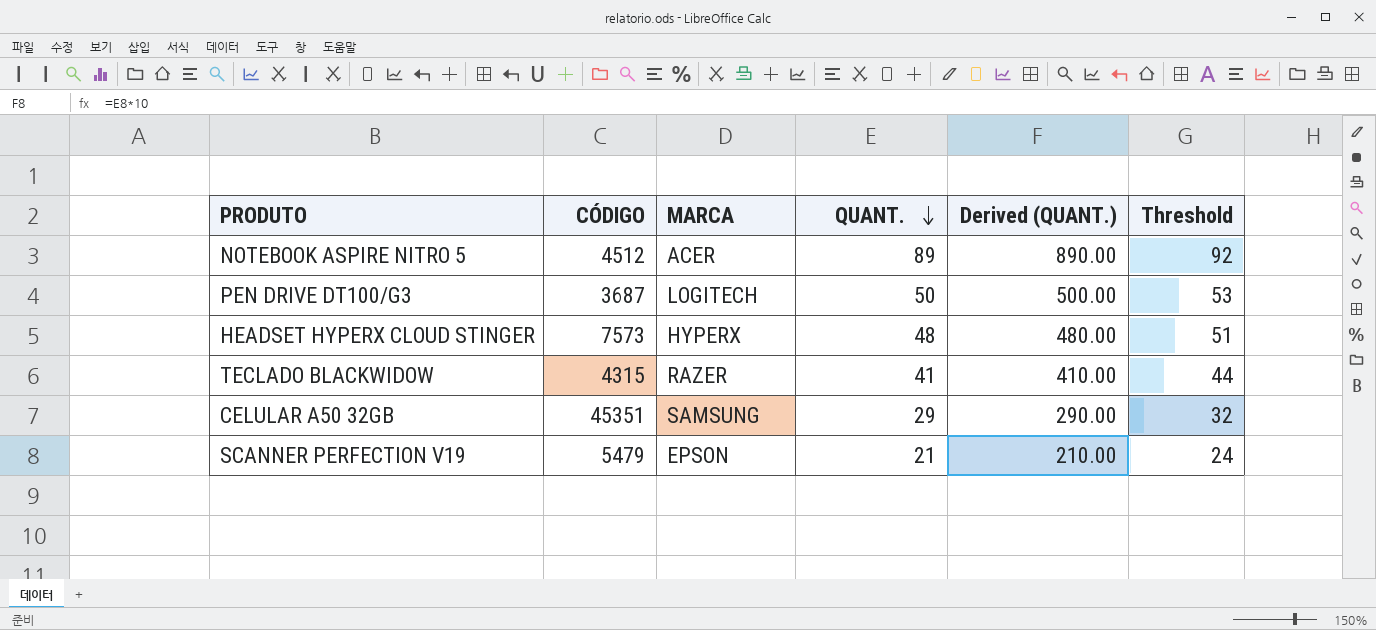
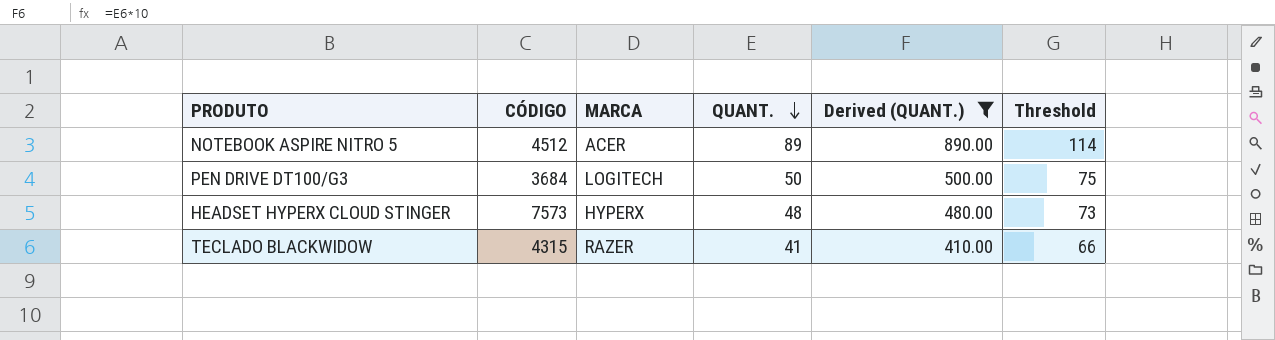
filter: none -> Derived (QUANT.) >= 410.00
column Threshold | formula: [QUANT.] + 3 -> [QUANT.] + 25
PEN DRIVE DT100/G3 | CÓDIGO: 3687 -> 3684

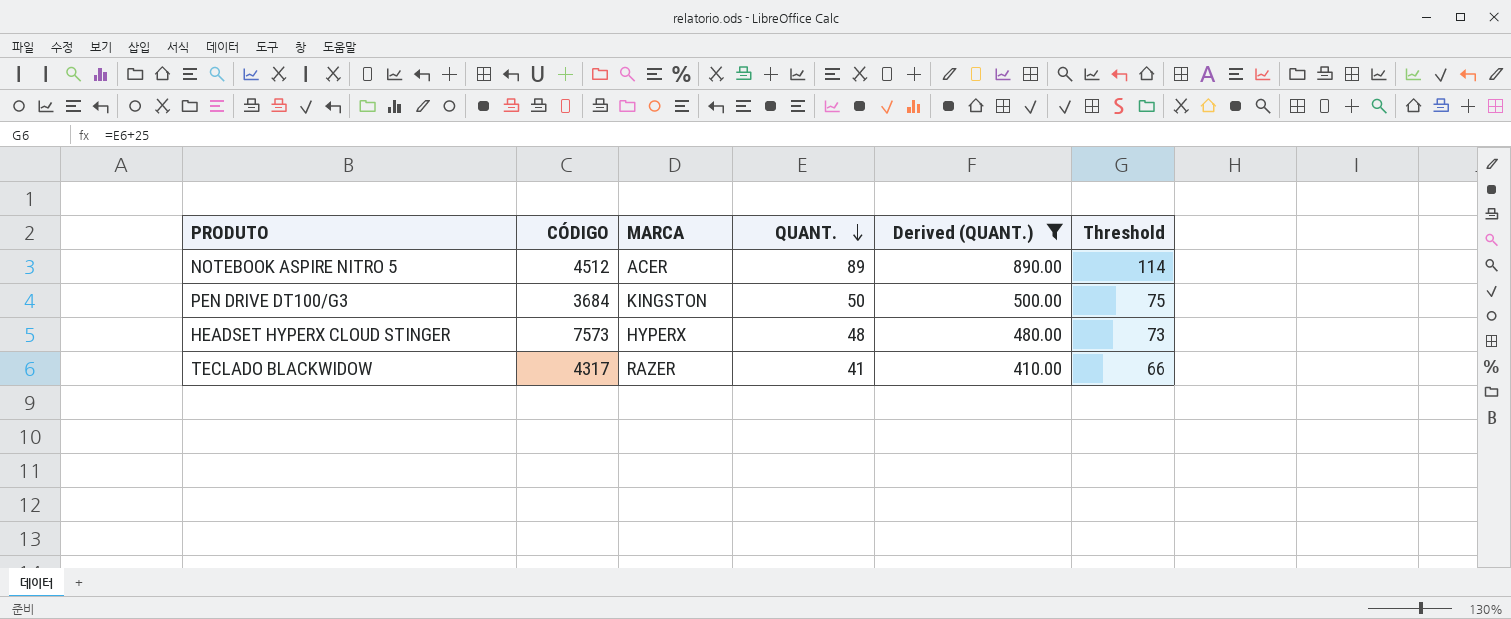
PEN DRIVE DT100/G3 | MARCA: LOGITECH -> KINGSTON
TECLADO BLACKWIDOW | CÓDIGO: 4315 -> 4317

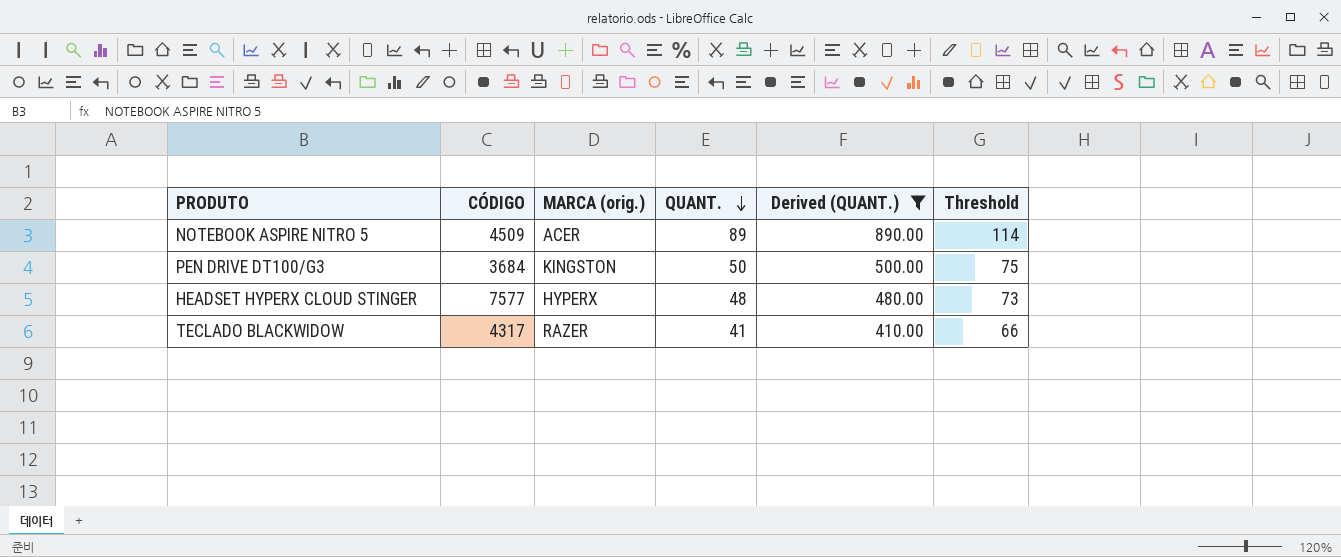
column name: MARCA -> MARCA (orig.)
NOTEBOOK ASPIRE NITRO 5 | CÓDIGO: 4512 -> 4509
HEADSET HYPERX CLOUD STINGER | CÓDIGO: 7573 -> 7577

